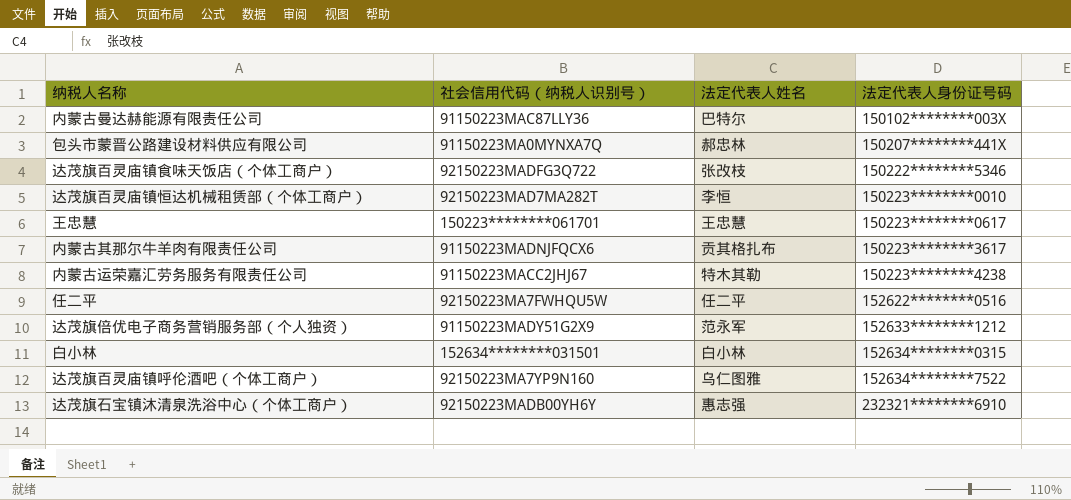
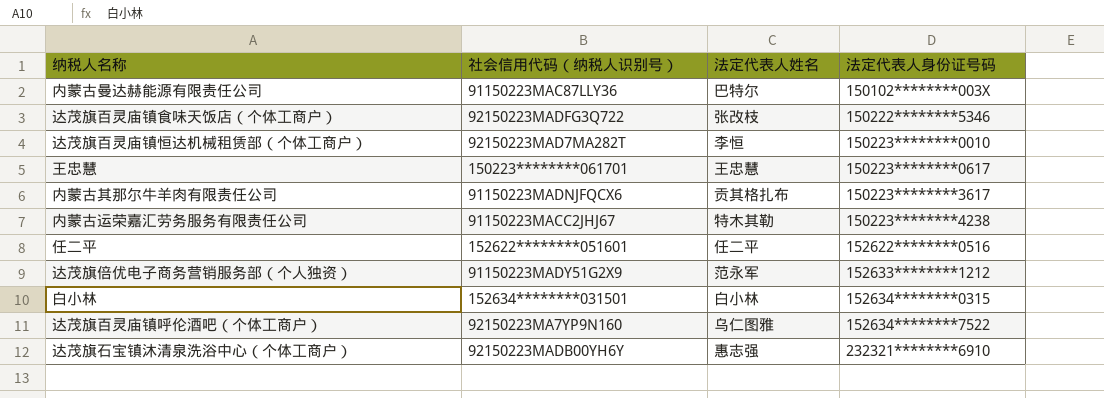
row 包头市蒙晋公路建设材料供应有限公司: 91150223MA0MYNXA7Q | 郝忠林 | 150207********441X -> none
任二平 | 社会信用代码（纳税人识别号）: 92150223MA7FWHQU5W -> 152622********051601

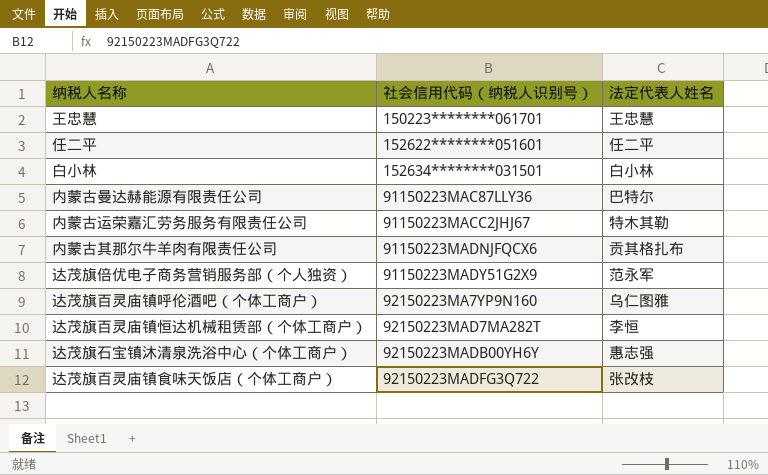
row order: 法定代表人身份证号码 ascending -> 社会信用代码（纳税人识别号） ascending
column 法定代表人身份证号码 | position: 4 -> none

